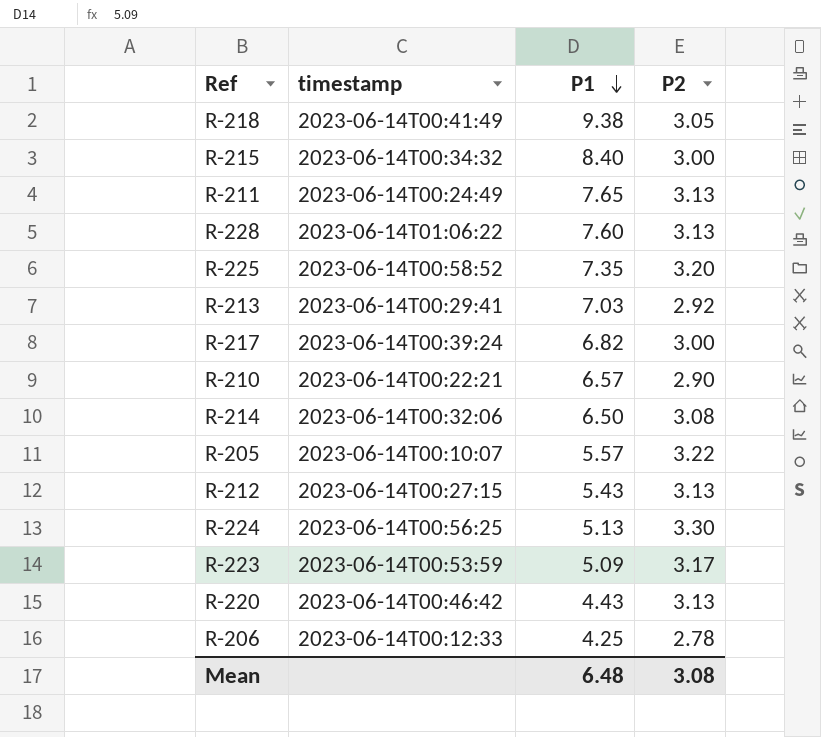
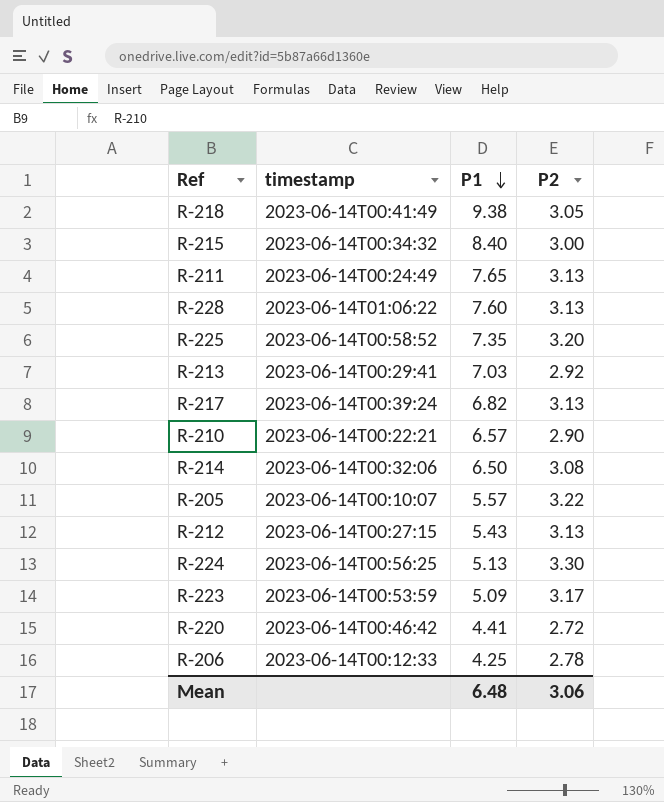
R-217 | P2: 3.00 -> 3.13
R-220 | P1: 4.43 -> 4.41
R-220 | P2: 3.13 -> 2.72
Mean | P2: 3.08 -> 3.06

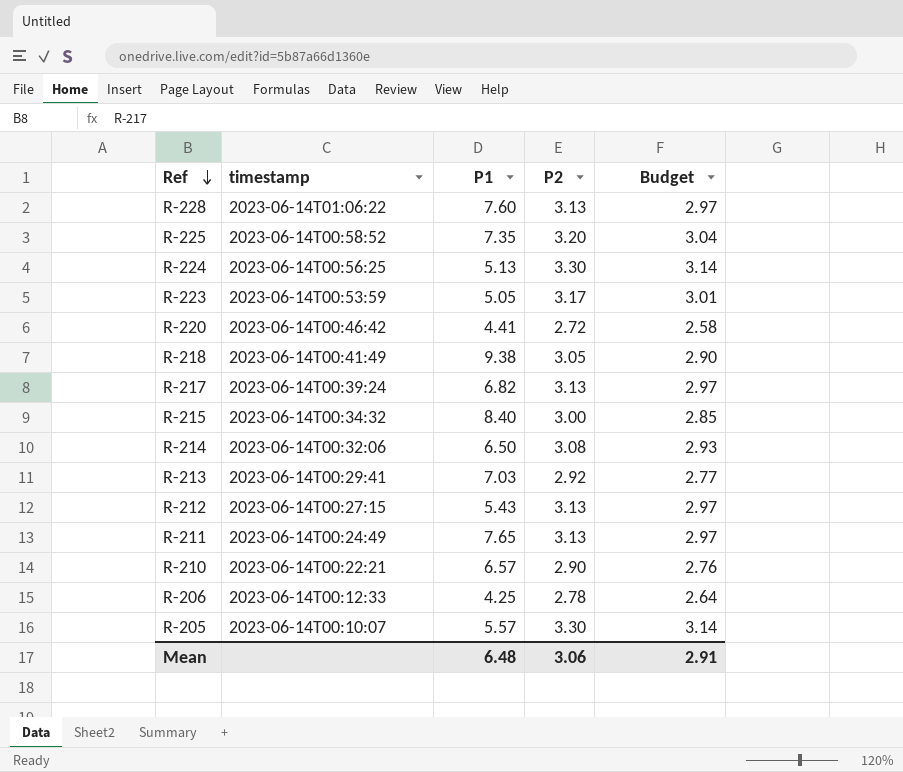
row order: P1 descending -> Ref descending
column Budget | formula: none -> [P2] * 0.95
R-223 | P1: 5.09 -> 5.05
R-205 | P2: 3.22 -> 3.30

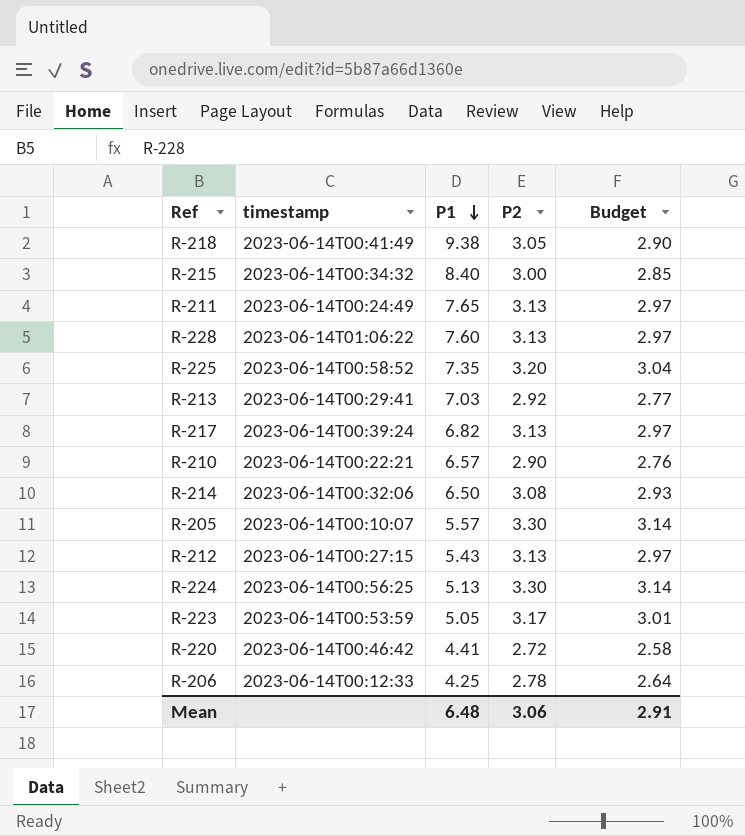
row order: Ref descending -> P1 descending

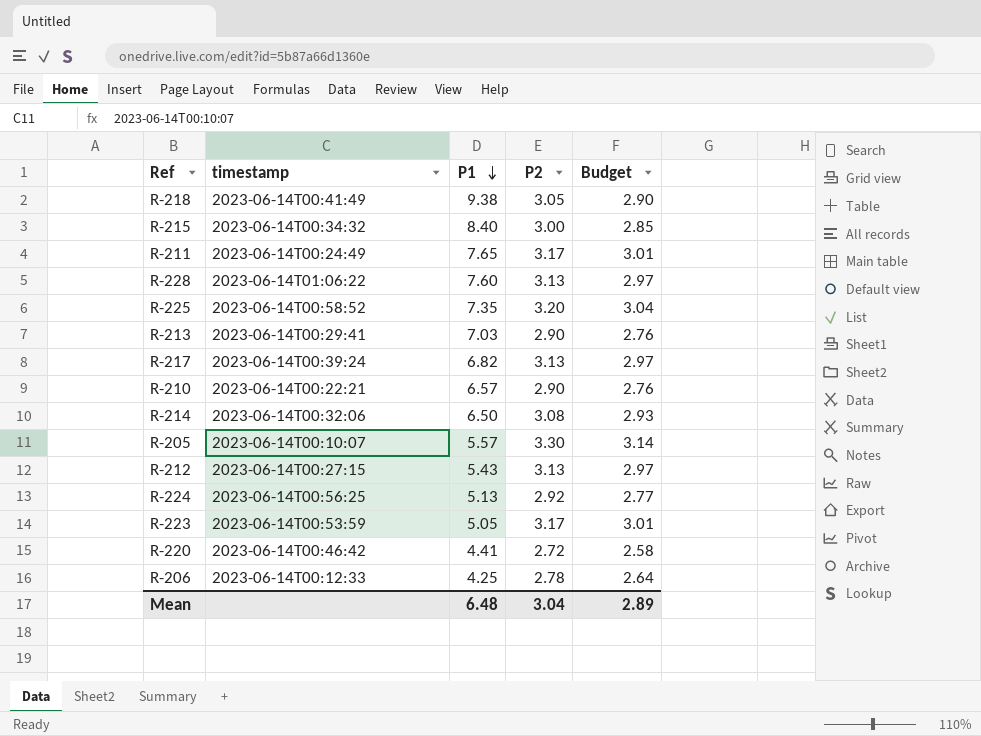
R-211 | P2: 3.13 -> 3.17
R-211 | Budget: 2.97 -> 3.01
R-213 | P2: 2.92 -> 2.90
R-213 | Budget: 2.77 -> 2.76
R-224 | P2: 3.30 -> 2.92
R-224 | Budget: 3.14 -> 2.77
Mean | P2: 3.06 -> 3.04
Mean | Budget: 2.91 -> 2.89

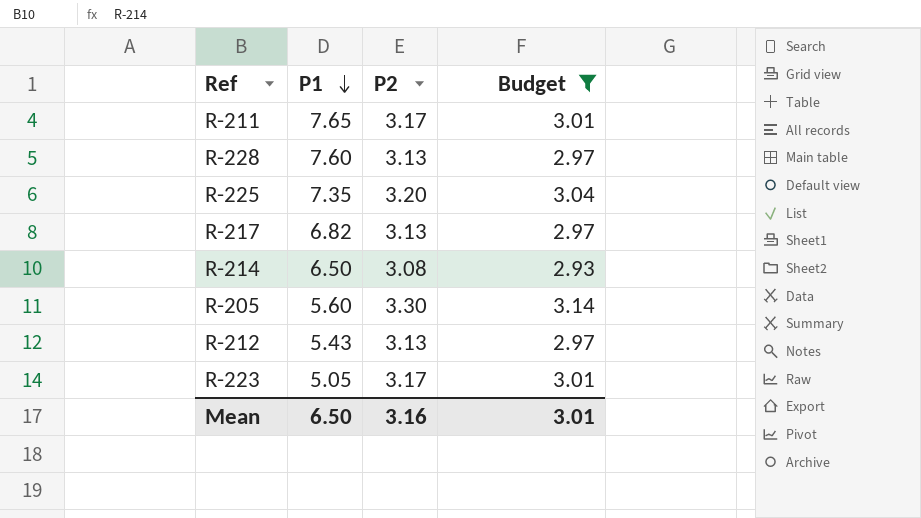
filter: none -> Budget >= 2.93
column timestamp | position: 2 -> none
R-205 | P1: 5.57 -> 5.60
Mean | P1: 6.48 -> 6.50
Mean | P2: 3.04 -> 3.16
Mean | Budget: 2.89 -> 3.01

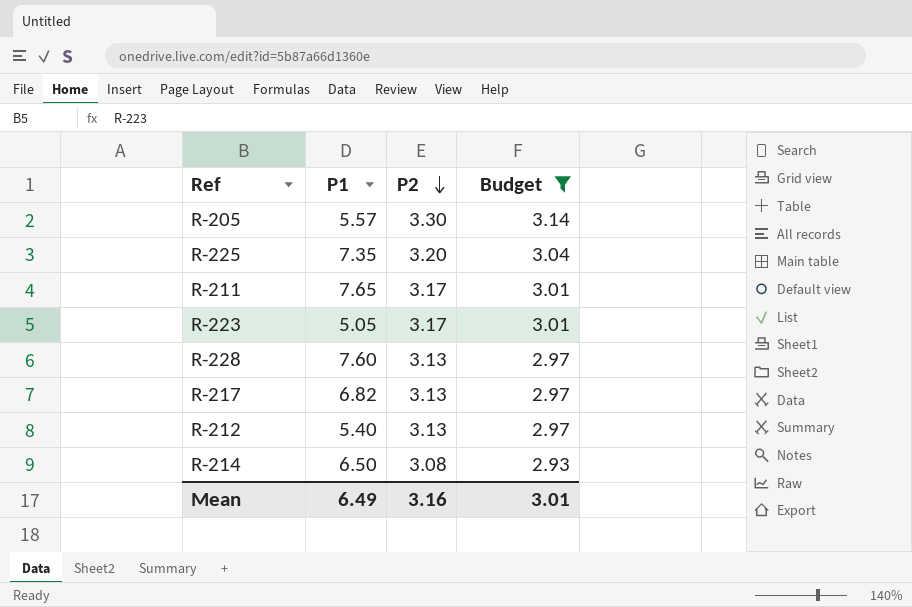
row order: P1 descending -> P2 descending
R-205 | P1: 5.60 -> 5.57
R-212 | P1: 5.43 -> 5.40
Mean | P1: 6.50 -> 6.49

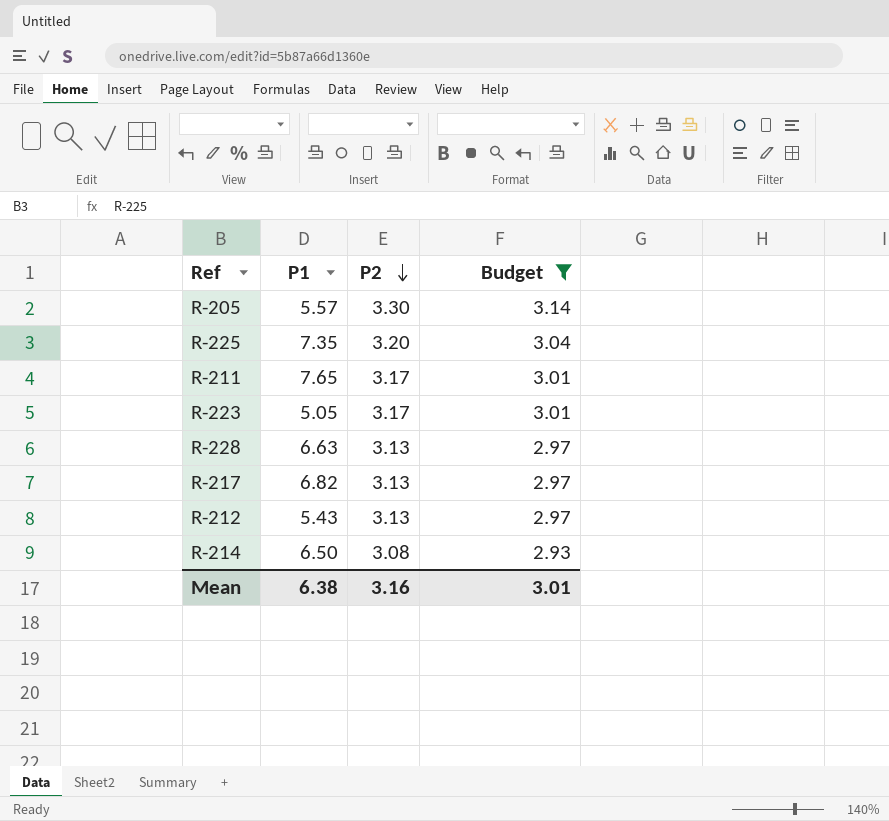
R-228 | P1: 7.60 -> 6.63
R-212 | P1: 5.40 -> 5.43
Mean | P1: 6.49 -> 6.38

